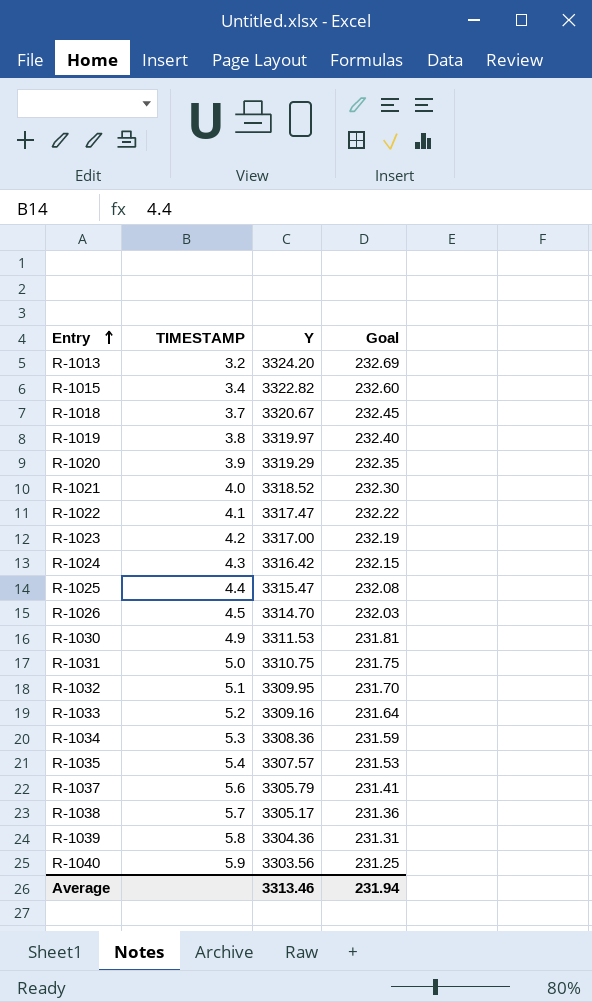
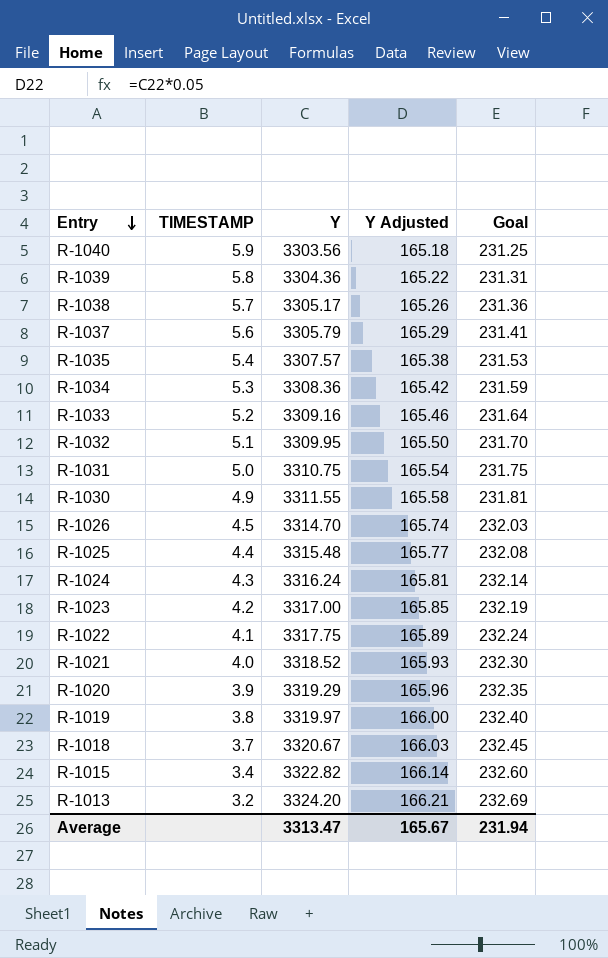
row order: Entry ascending -> Entry descending
column Y Adjusted | formula: none -> [Y] * 0.05
R-1030 | Y: 3311.53 -> 3311.55
R-1025 | Y: 3315.47 -> 3315.48
R-1024 | Y: 3316.42 -> 3316.24
R-1024 | Goal: 232.15 -> 232.14
R-1022 | Y: 3317.47 -> 3317.75
R-1022 | Goal: 232.22 -> 232.24
Average | Y: 3313.46 -> 3313.47

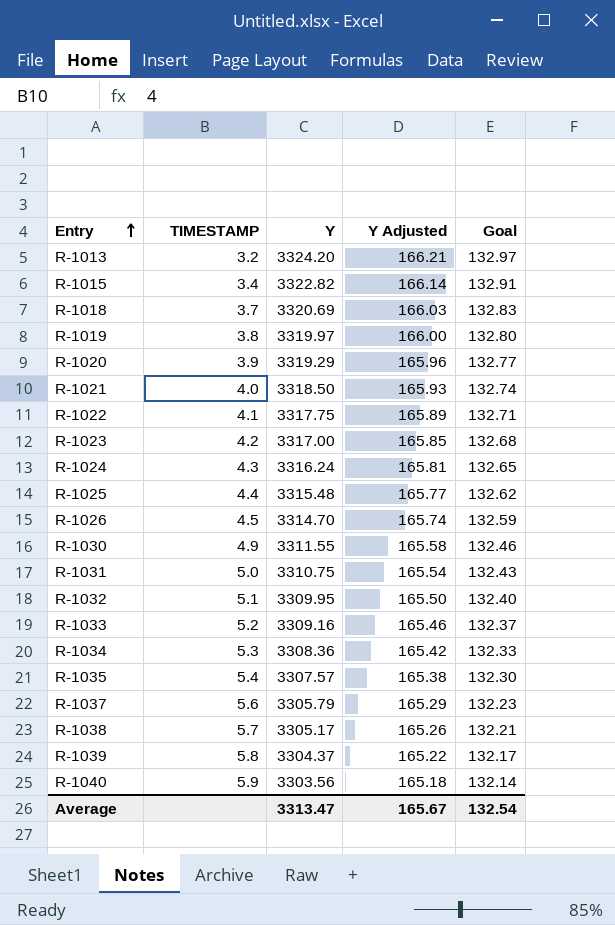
row order: Entry descending -> Entry ascending
column Goal | formula: [Y] * 0.07 -> [Y] * 0.04
R-1018 | Y: 3320.67 -> 3320.69
R-1021 | Y: 3318.52 -> 3318.50
R-1039 | Y: 3304.36 -> 3304.37
Average | Goal: 231.94 -> 132.54

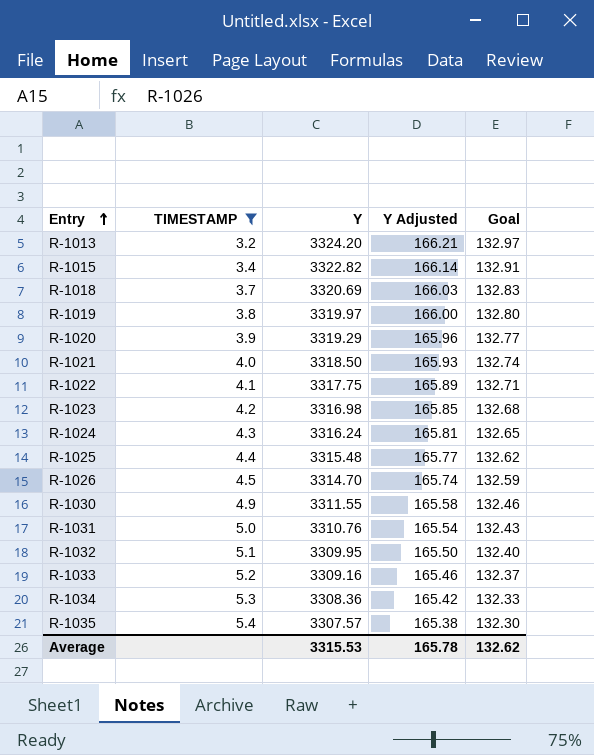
filter: none -> TIMESTAMP <= 5.4
R-1023 | Y: 3317.00 -> 3316.98
R-1031 | Y: 3310.75 -> 3310.76
Average | Y: 3313.47 -> 3315.53
Average | Y Adjusted: 165.67 -> 165.78
Average | Goal: 132.54 -> 132.62

